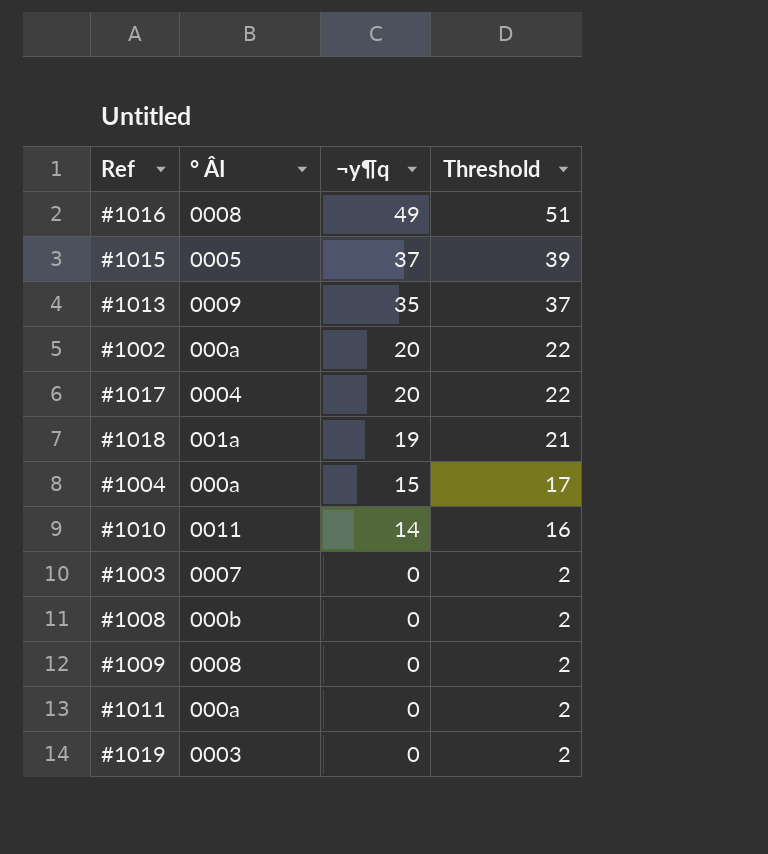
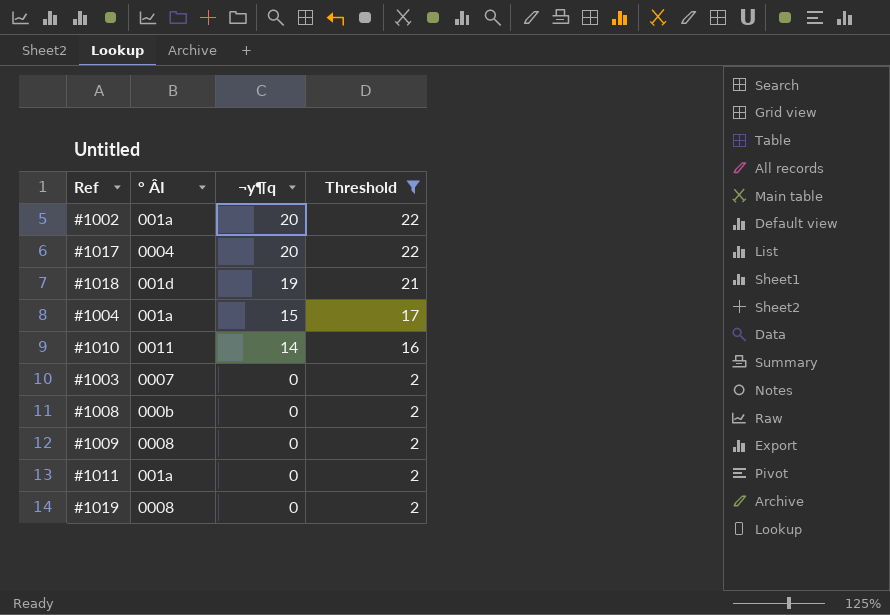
filter: none -> Threshold <= 22
#1002 | ° ÂI: 000a -> 001a
#1018 | ° ÂI: 001a -> 001d
#1004 | ° ÂI: 000a -> 001a
#1011 | ° ÂI: 000a -> 001a
#1019 | ° ÂI: 0003 -> 0008

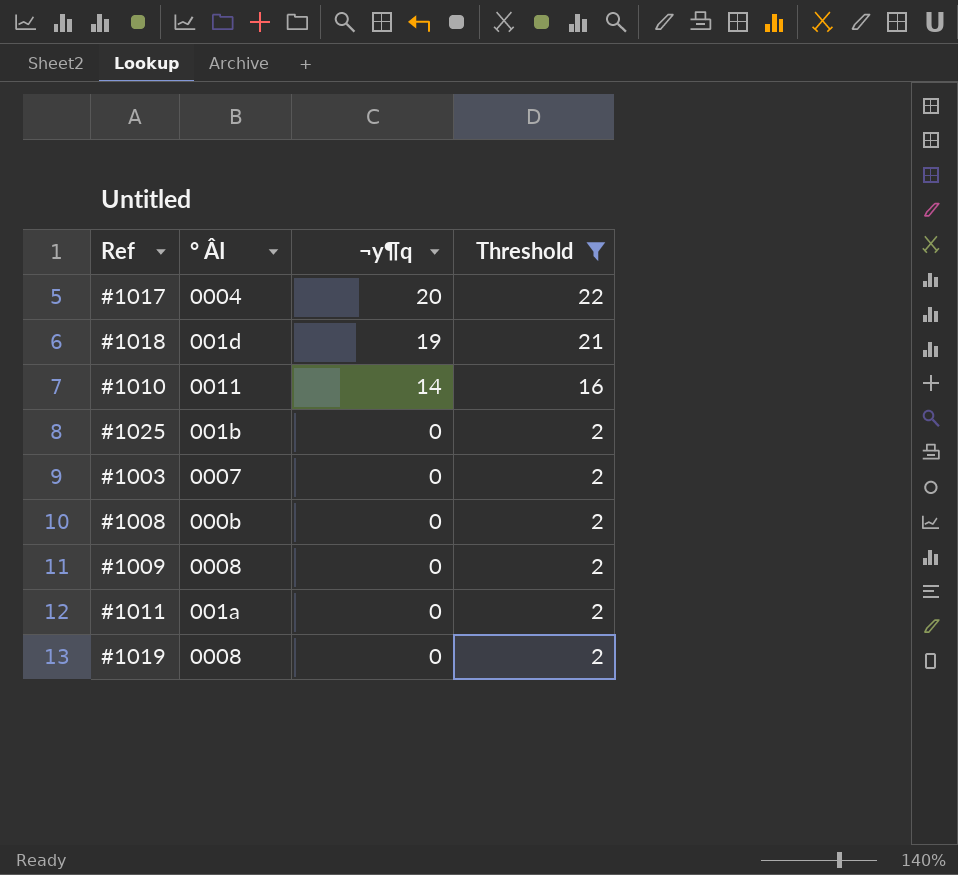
row #1002: 001a | 20 | 22 -> none
row #1004: 001a | 15 | 17 -> none
row #1025: none -> 001b | 0 | 2

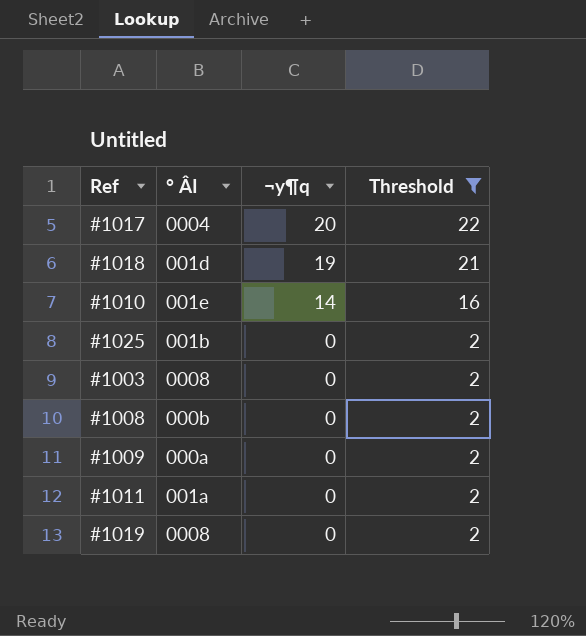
#1010 | ° ÂI: 0011 -> 001e
#1003 | ° ÂI: 0007 -> 0008
#1009 | ° ÂI: 0008 -> 000a

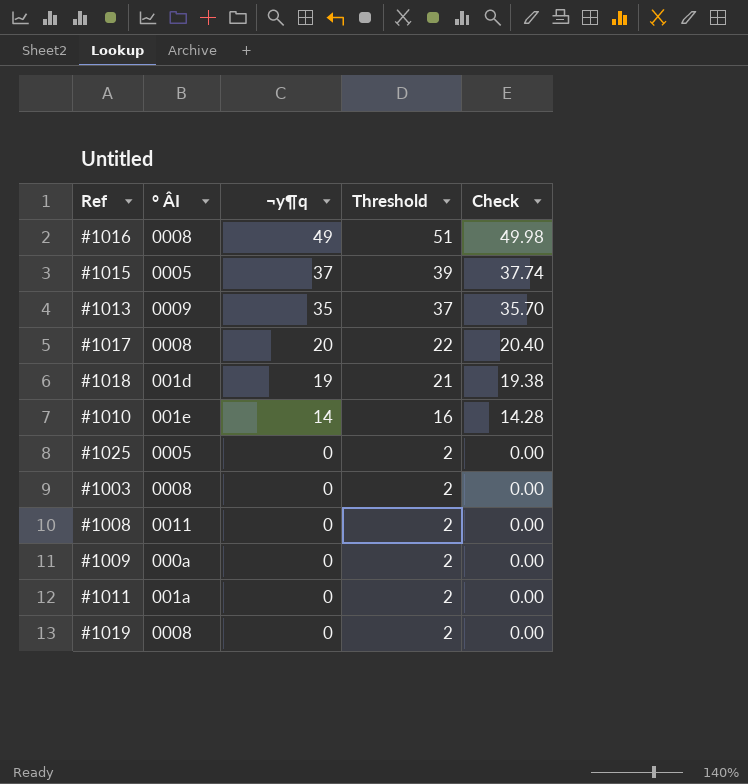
filter: Threshold <= 22 -> none
column Check | formula: none -> [¬y¶q] * 1.02
#1017 | ° ÂI: 0004 -> 0008
#1025 | ° ÂI: 001b -> 0005
#1008 | ° ÂI: 000b -> 0011

